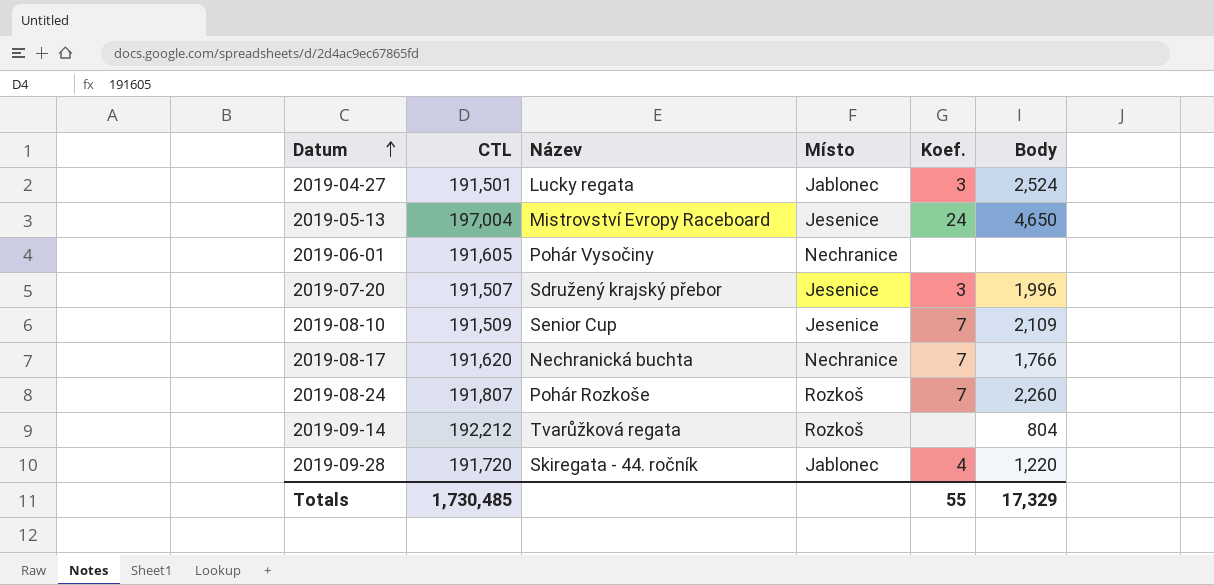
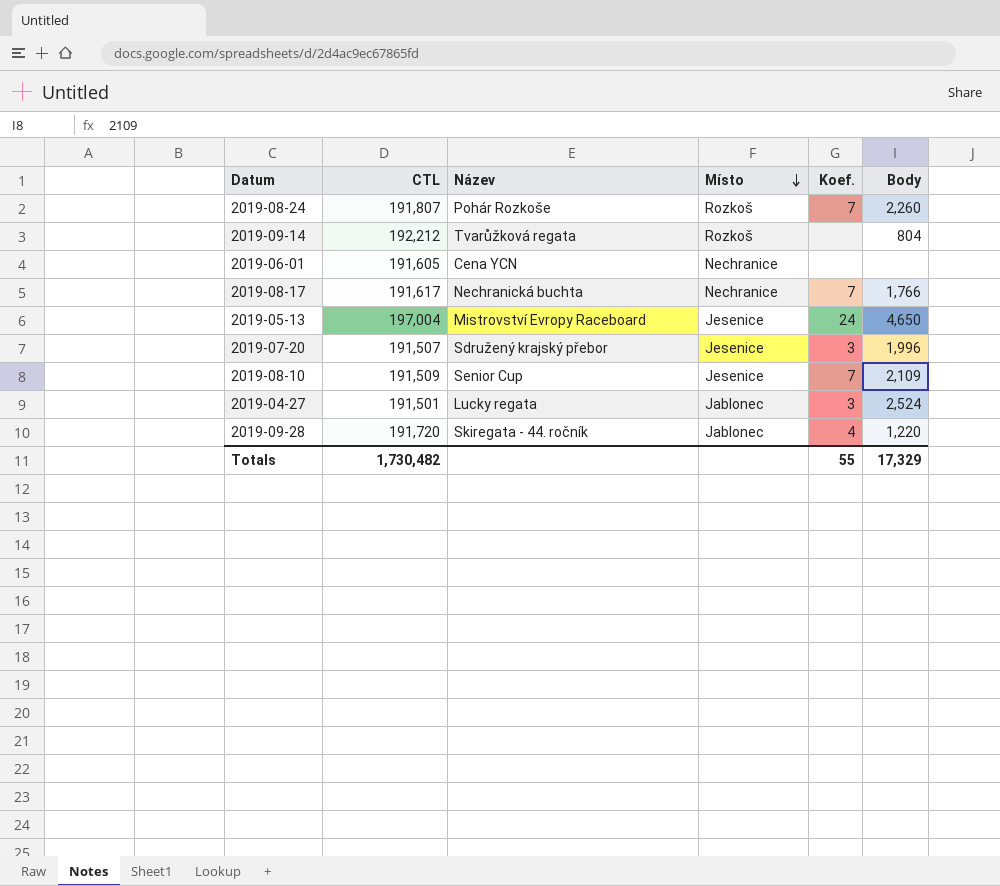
row order: Datum ascending -> Místo descending
2019-06-01 | Název: Pohár Vysočiny -> Cena YCN
2019-08-17 | CTL: 191,620 -> 191,617
Totals | CTL: 1,730,485 -> 1,730,482

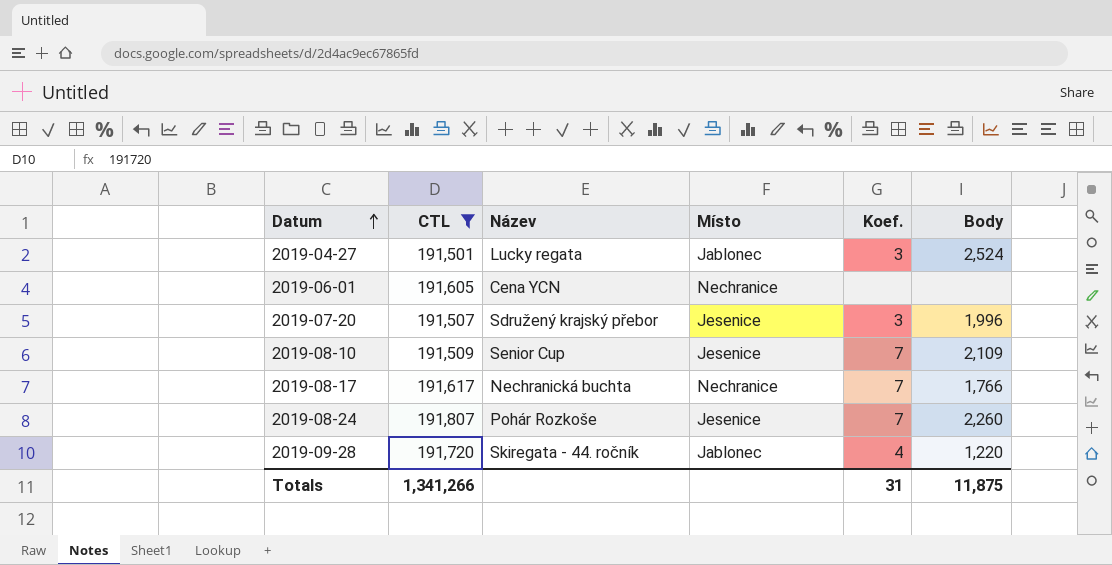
filter: none -> CTL <= 191,807
row order: Místo descending -> Datum ascending
2019-08-24 | Místo: Rozkoš -> Jesenice
Totals | CTL: 1,730,482 -> 1,341,266
Totals | Koef.: 55 -> 31
Totals | Body: 17,329 -> 11,875

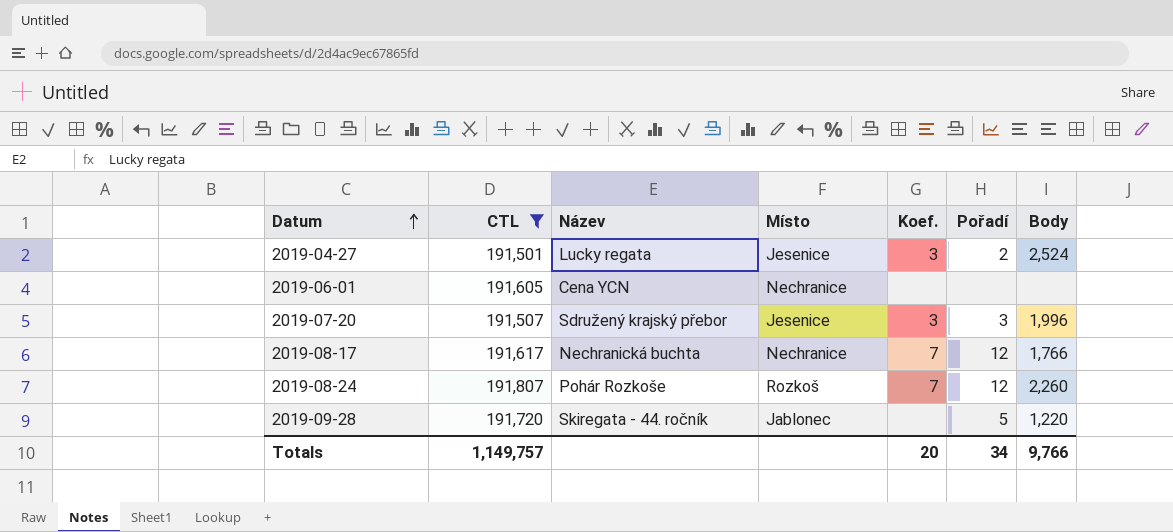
column Pořadí | position: none -> 6
row 2019-08-10: 191,509 | Senior Cup | Jesenice | 7 | 2,109 -> none
2019-04-27 | Místo: Jablonec -> Jesenice
2019-08-24 | Místo: Jesenice -> Rozkoš
2019-09-28 | Koef.: 4 -> none
Totals | CTL: 1,341,266 -> 1,149,757
Totals | Koef.: 31 -> 20
Totals | Body: 11,875 -> 9,766

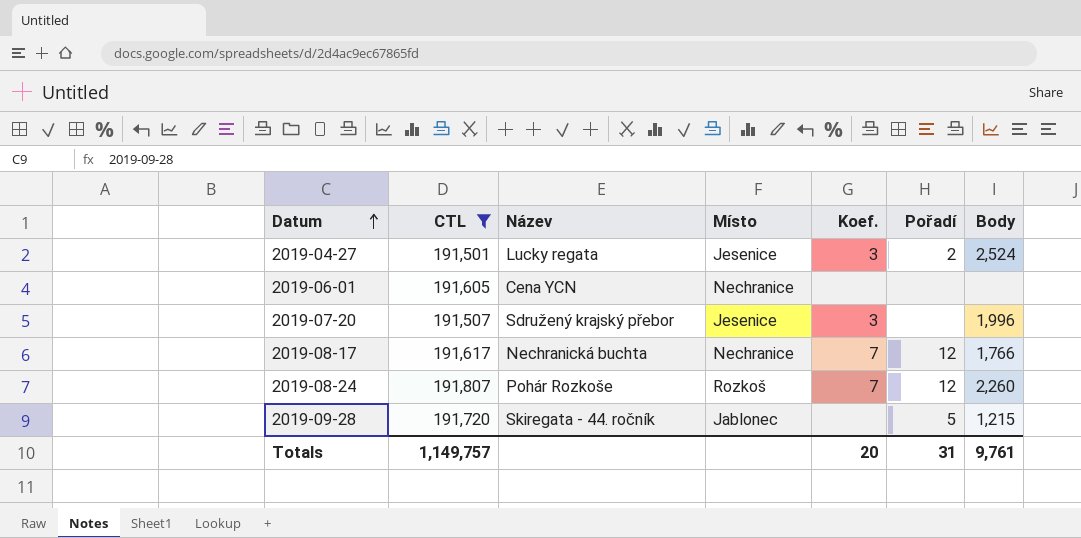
2019-07-20 | Pořadí: 3 -> none
2019-09-28 | Body: 1,220 -> 1,215
Totals | Pořadí: 34 -> 31
Totals | Body: 9,766 -> 9,761

